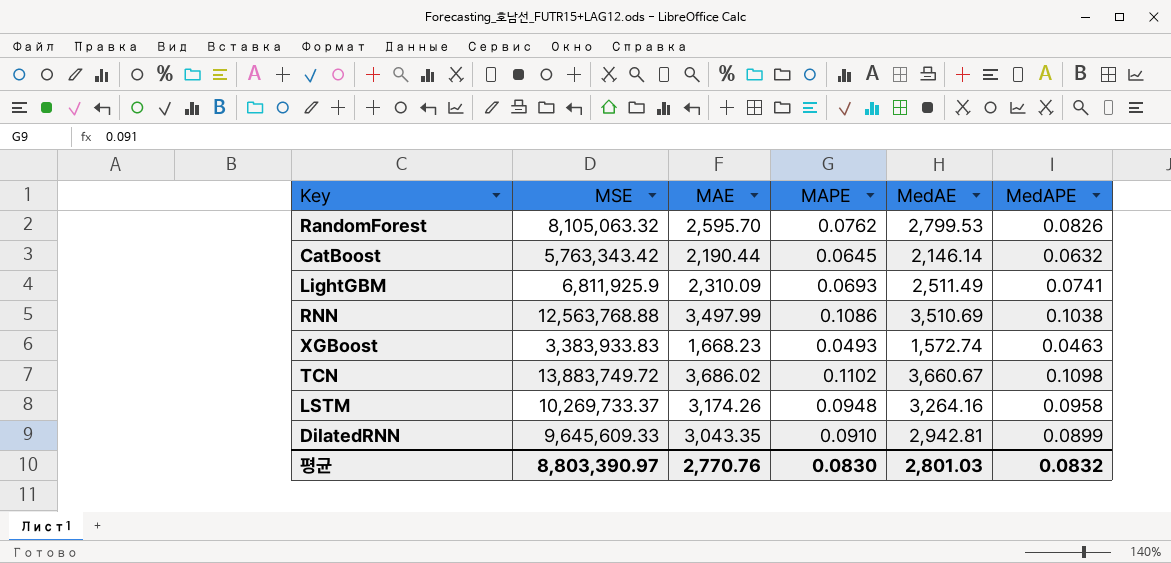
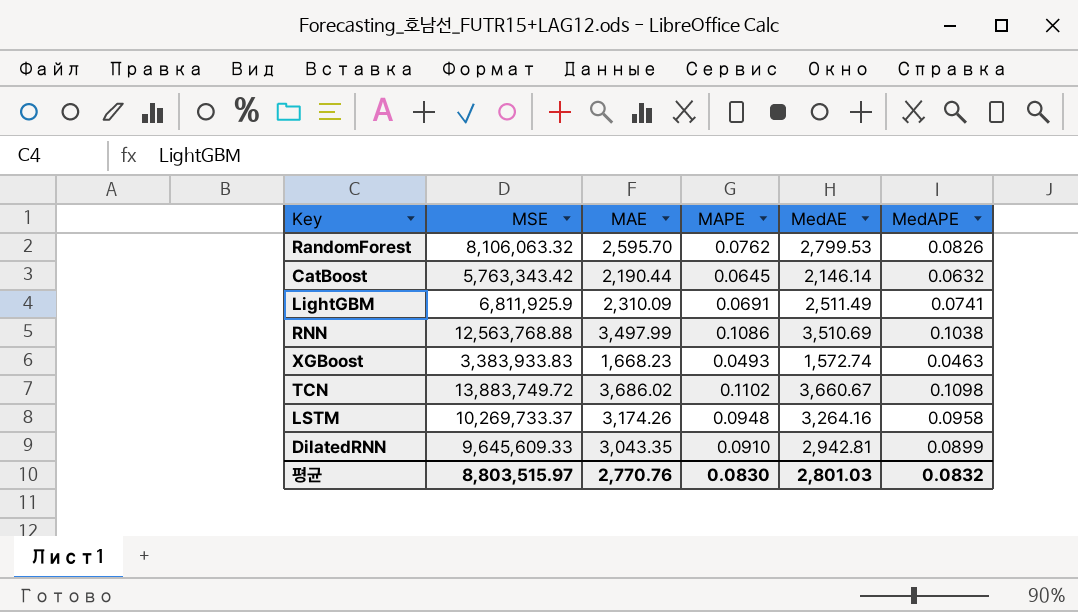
RandomForest | MSE: 8,105,063.32 -> 8,106,063.32
LightGBM | MAPE: 0.0693 -> 0.0691
평균 | MSE: 8,803,390.97 -> 8,803,515.97

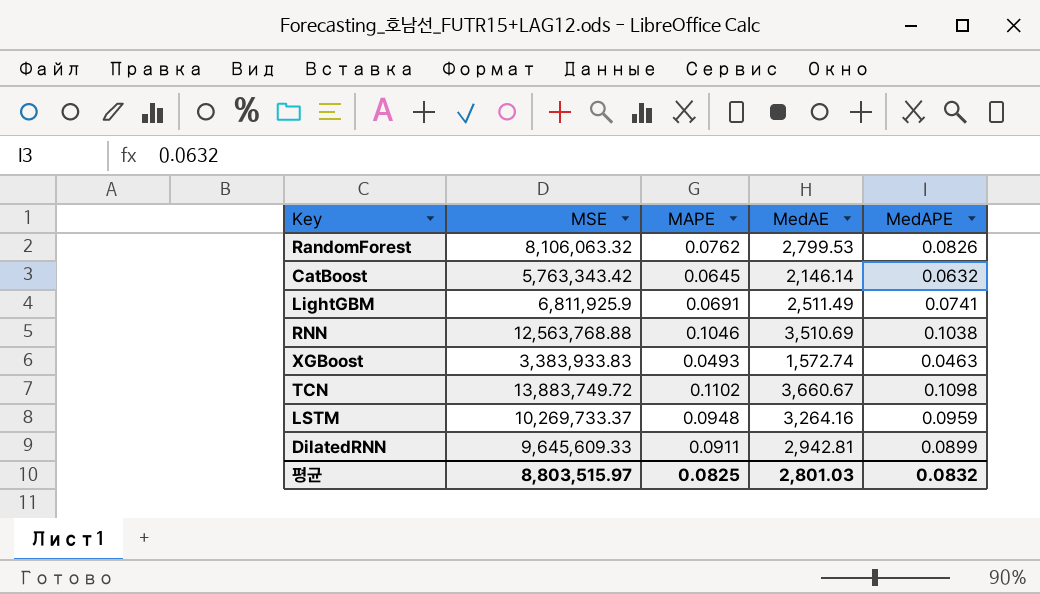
column MAE | position: 3 -> none
RNN | MAPE: 0.1086 -> 0.1046
LSTM | MedAPE: 0.0958 -> 0.0959
DilatedRNN | MAPE: 0.0910 -> 0.0911
평균 | MAPE: 0.0830 -> 0.0825

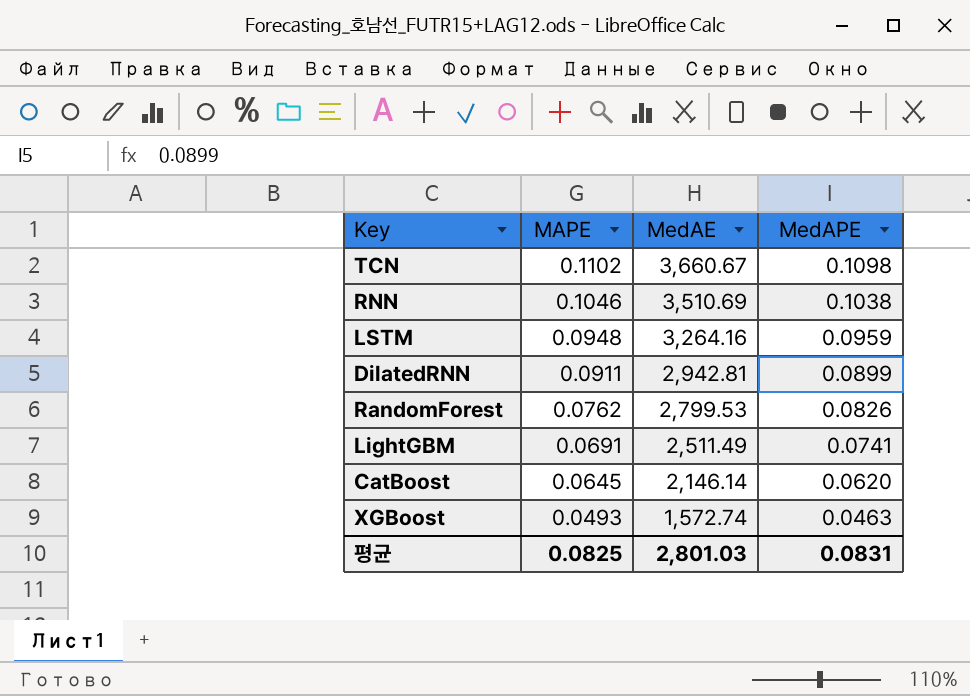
row order: none -> MAPE descending
column MSE | position: 2 -> none
CatBoost | MedAPE: 0.0632 -> 0.0620
평균 | MedAPE: 0.0832 -> 0.0831

